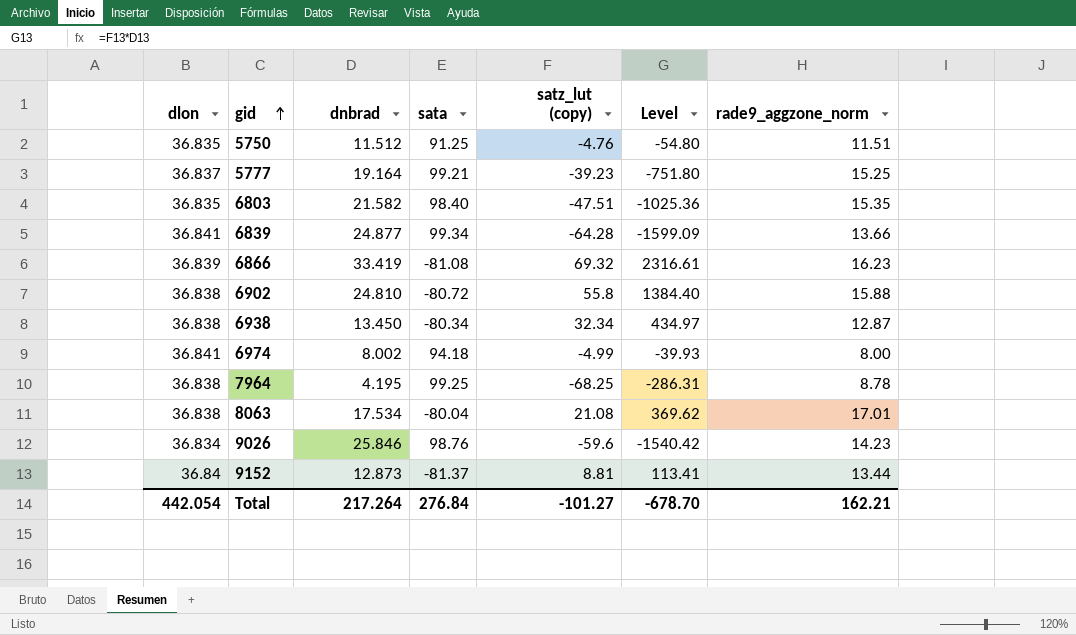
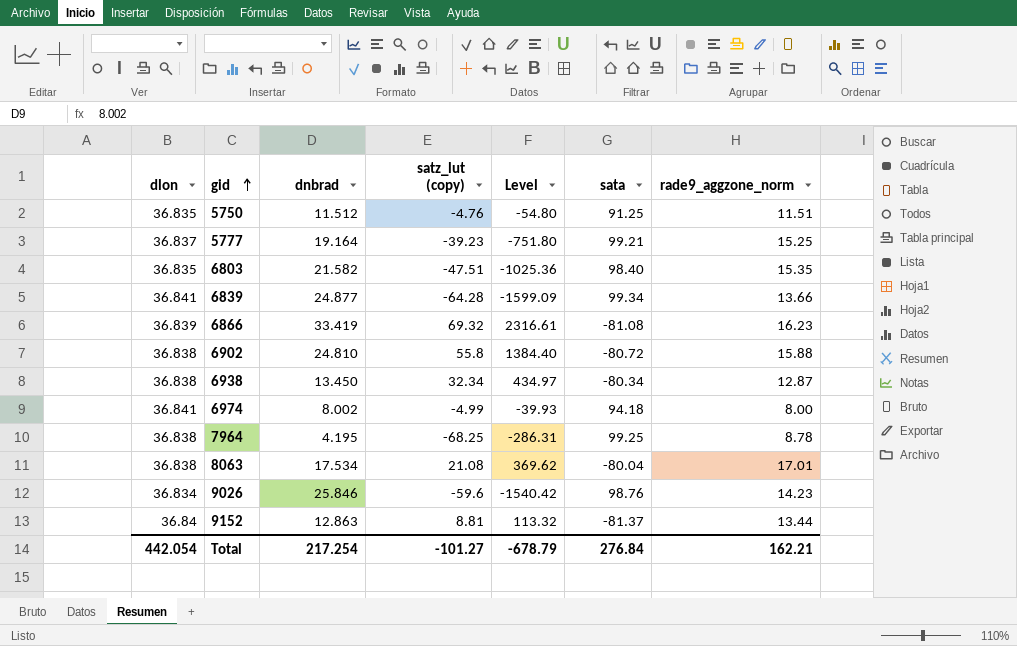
column sata | position: 4 -> 6
9152 | dnbrad: 12.873 -> 12.863
9152 | Level: 113.41 -> 113.32
Total | dnbrad: 217.264 -> 217.254
Total | Level: -678.70 -> -678.79

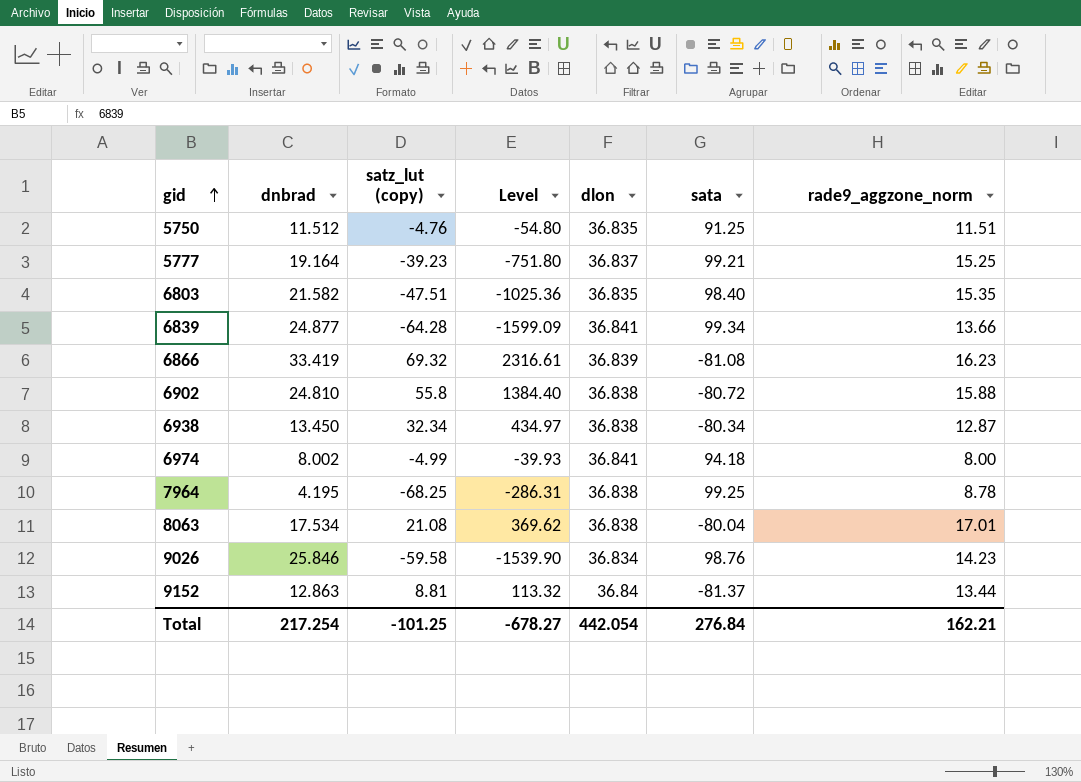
column dlon | position: 1 -> 5
9026 | satz_lut (copy): -59.6 -> -59.58
9026 | Level: -1540.42 -> -1539.90
Total | satz_lut (copy): -101.27 -> -101.25
Total | Level: -678.79 -> -678.27

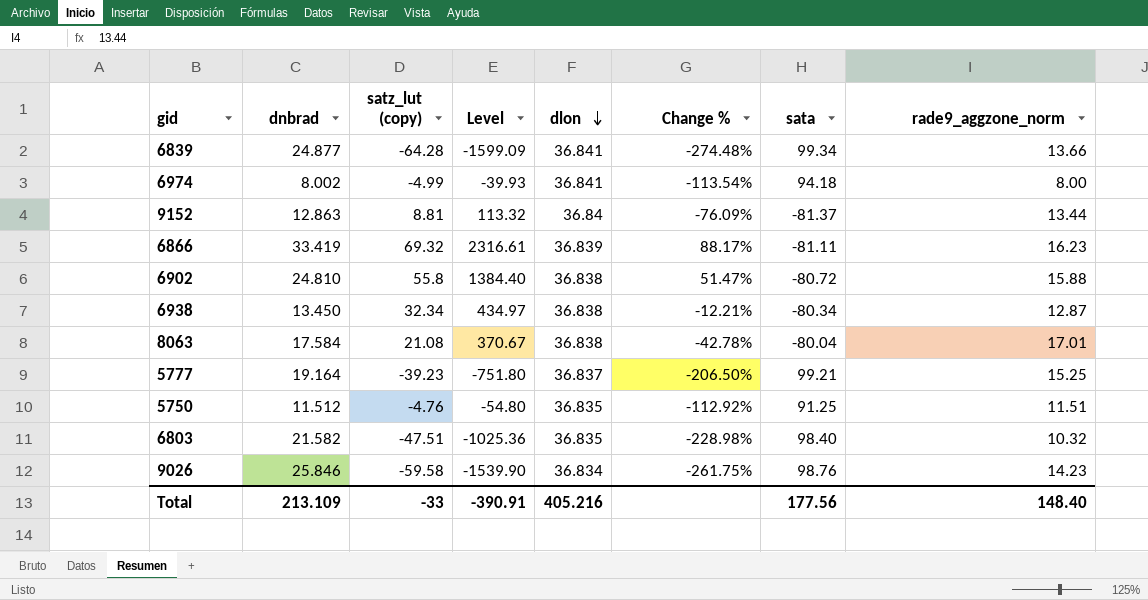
row order: gid ascending -> dlon descending
column Change % | formula: none -> ([satz_lut (copy)] - [dlon]) / [dlon]
row 7964: 4.195 | -68.25 | -286.31 | 36.838 | 99.25 | 8.78 -> none
6866 | sata: -81.08 -> -81.11
8063 | dnbrad: 17.534 -> 17.584
8063 | Level: 369.62 -> 370.67
6803 | rade9_aggzone_norm: 15.35 -> 10.32
Total | dnbrad: 217.254 -> 213.109
Total | satz_lut (copy): -101.25 -> -33
Total | Level: -678.27 -> -390.91
Total | dlon: 442.054 -> 405.216
Total | sata: 276.84 -> 177.56
Total | rade9_aggzone_norm: 162.21 -> 148.40

